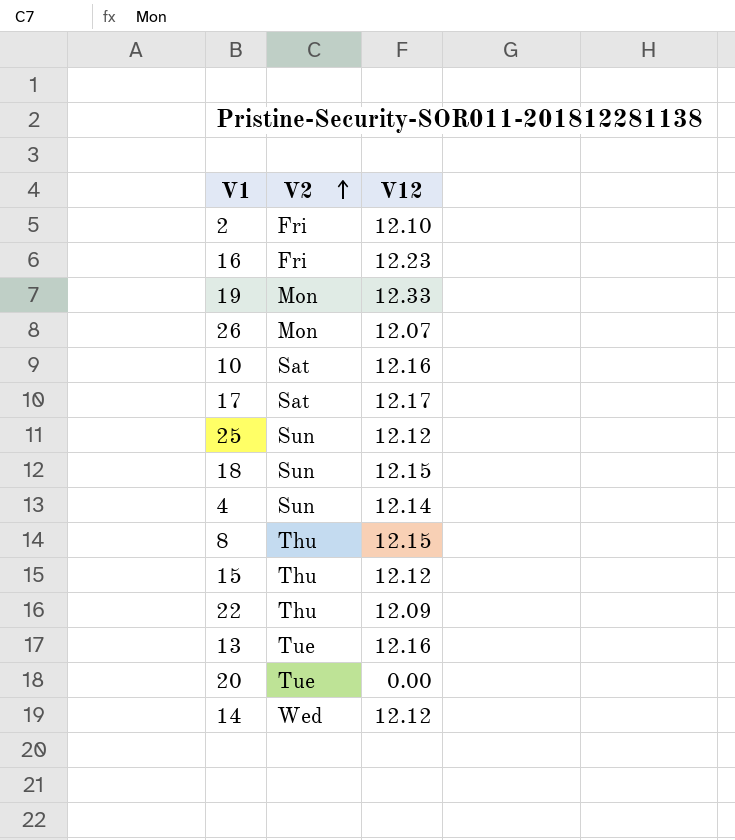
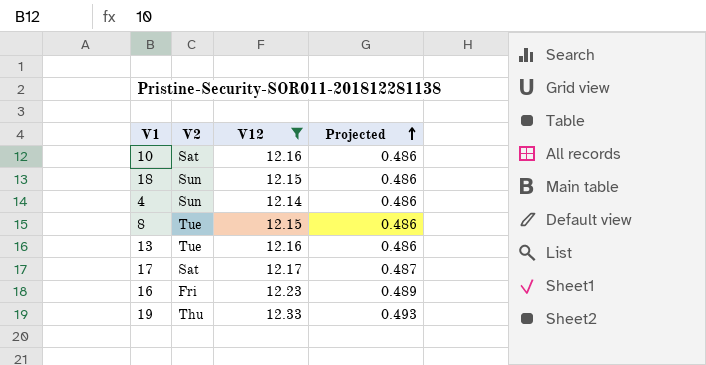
filter: none -> V12 >= 12.14
row order: V2 ascending -> Projected ascending
column Projected | formula: none -> [V12] * 0.04
8 | V2: Thu -> Tue
19 | V2: Mon -> Thu

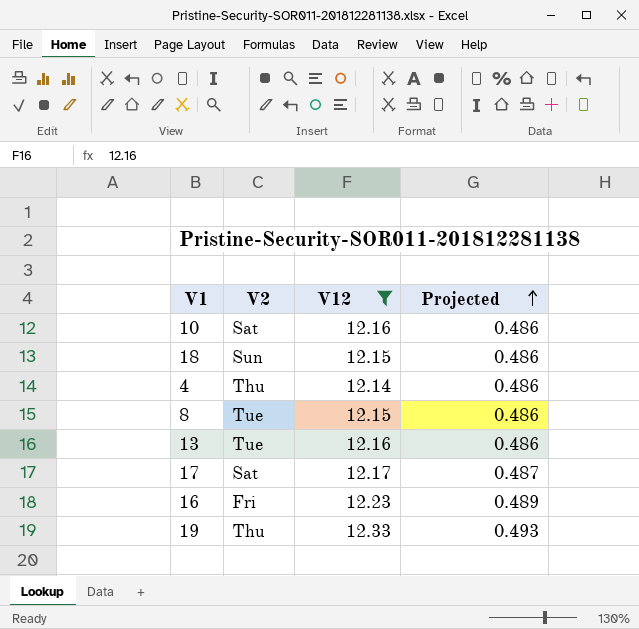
4 | V2: Sun -> Thu

